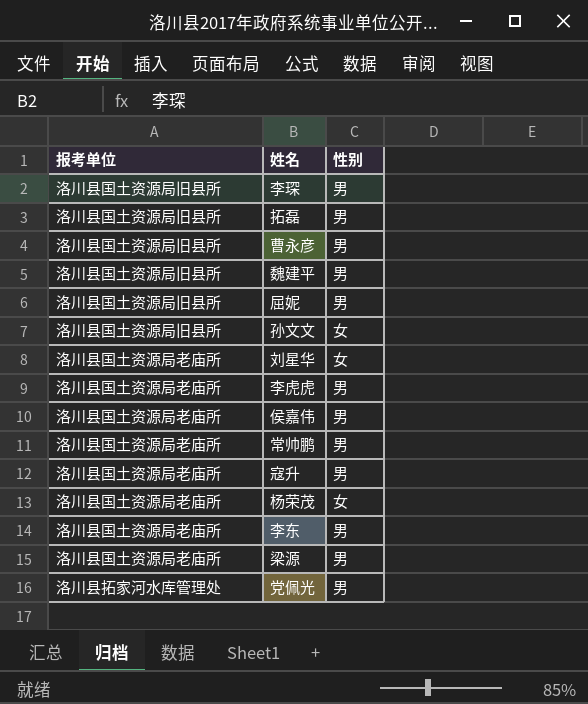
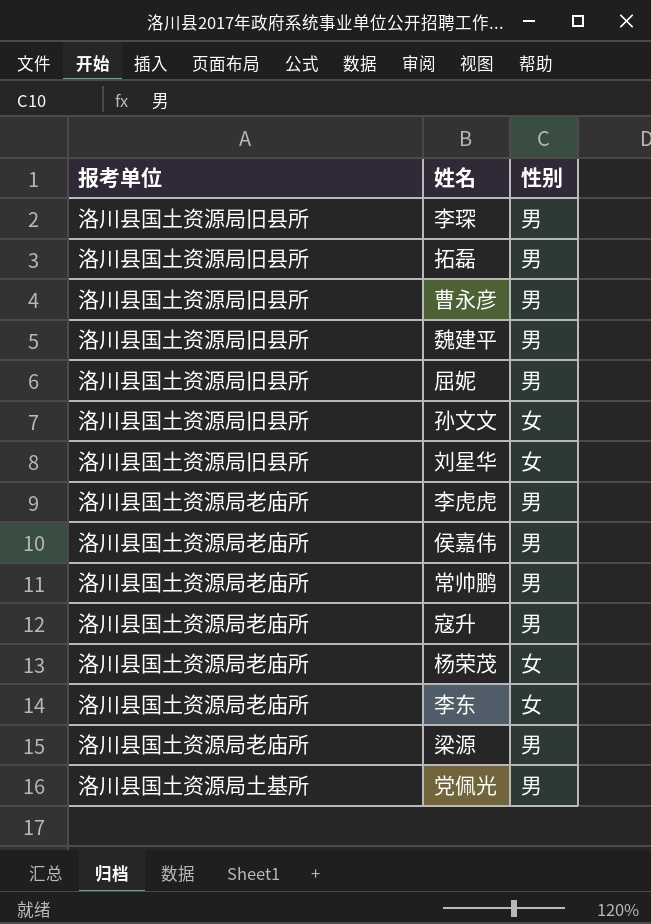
刘星华 | 报考单位: 洛川县国土资源局老庙所 -> 洛川县国土资源局旧县所
李东 | 性别: 男 -> 女
党佩光 | 报考单位: 洛川县拓家河水库管理处 -> 洛川县国土资源局土基所

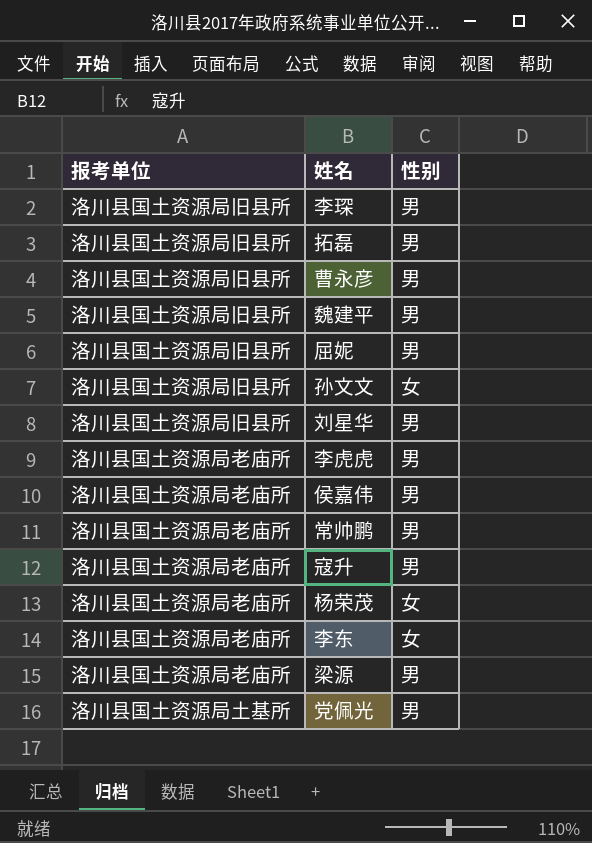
刘星华 | 性别: 女 -> 男

